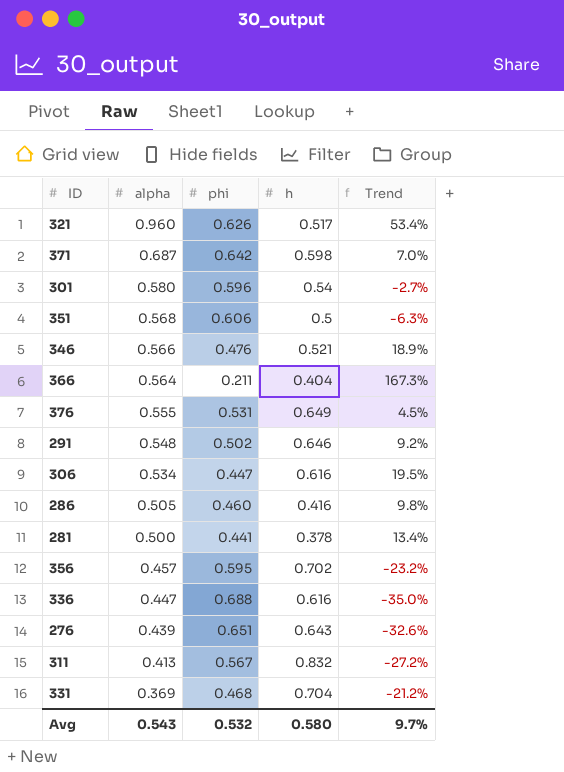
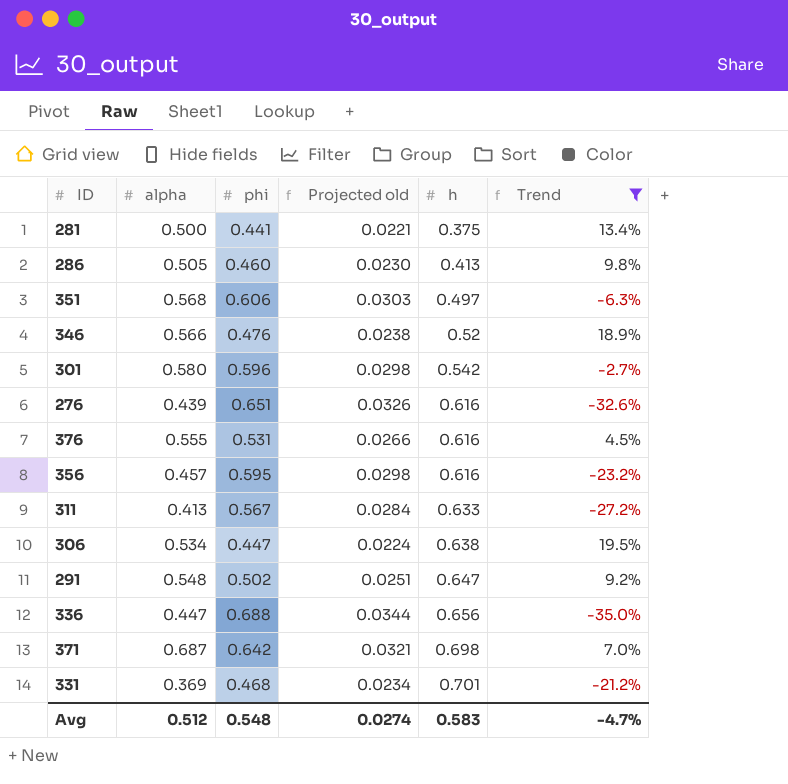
filter: none -> Trend <= 19.5%
row order: alpha descending -> h ascending
column Projected old | formula: none -> [phi] * 0.05
281 | h: 0.378 -> 0.375
286 | h: 0.416 -> 0.413
351 | h: 0.5 -> 0.497
346 | h: 0.521 -> 0.52
301 | h: 0.54 -> 0.542
276 | h: 0.643 -> 0.616
376 | h: 0.649 -> 0.616
356 | h: 0.702 -> 0.616
311 | h: 0.832 -> 0.633
306 | h: 0.616 -> 0.638
291 | h: 0.646 -> 0.647
336 | h: 0.616 -> 0.656
371 | h: 0.598 -> 0.698
331 | h: 0.704 -> 0.701
Avg | alpha: 0.543 -> 0.512
Avg | phi: 0.532 -> 0.548
Avg | h: 0.580 -> 0.583
Avg | Trend: 9.7% -> -4.7%

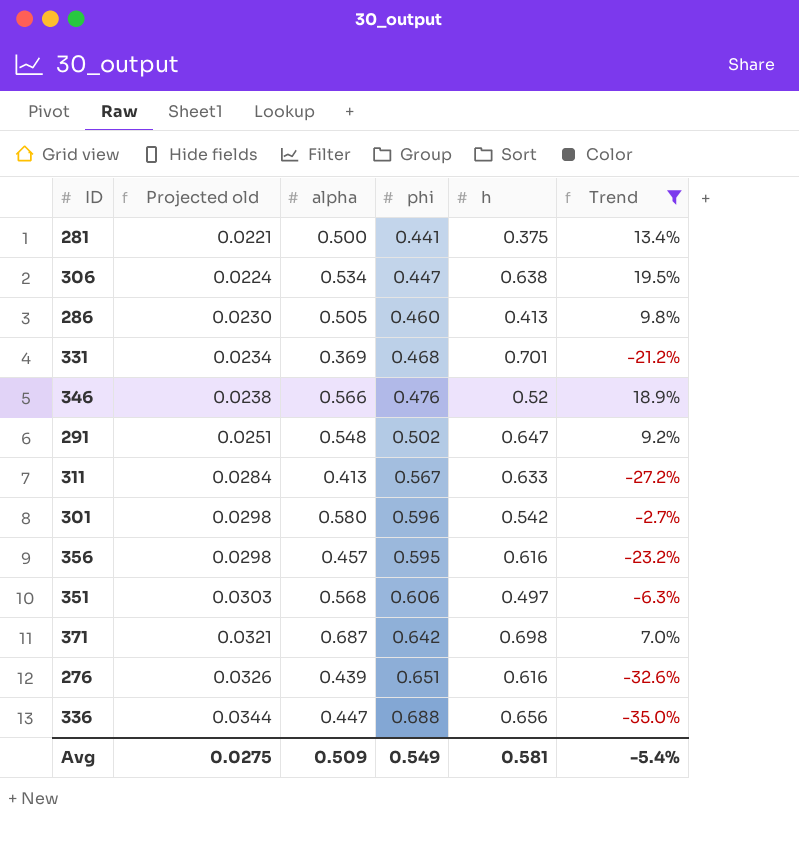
row order: h ascending -> Projected old ascending
column Projected old | position: 4 -> 2
row 376: 0.555 | 0.531 | 0.0266 | 0.616 | 4.5% -> none
Avg | Projected old: 0.0274 -> 0.0275
Avg | alpha: 0.512 -> 0.509
Avg | phi: 0.548 -> 0.549
Avg | h: 0.583 -> 0.581
Avg | Trend: -4.7% -> -5.4%

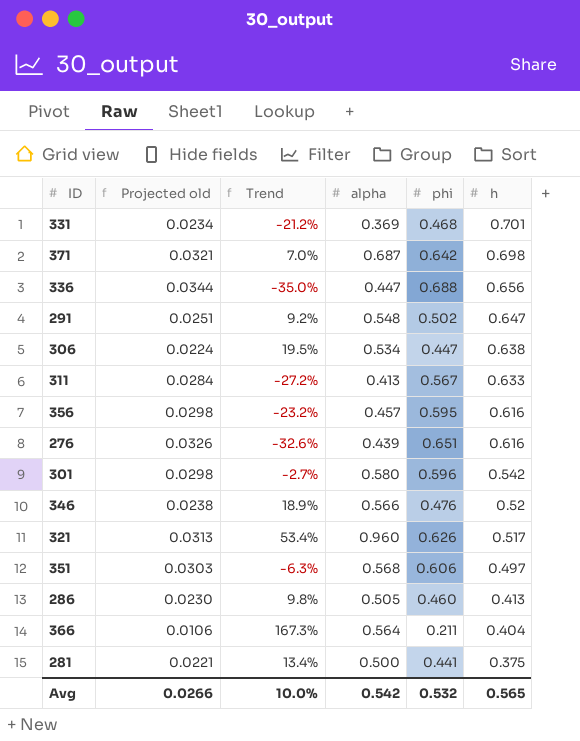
filter: Trend <= 19.5% -> none
row order: Projected old ascending -> h descending
column Trend | position: 6 -> 3
Avg | Projected old: 0.0275 -> 0.0266
Avg | Trend: -5.4% -> 10.0%
Avg | alpha: 0.509 -> 0.542
Avg | phi: 0.549 -> 0.532
Avg | h: 0.581 -> 0.565

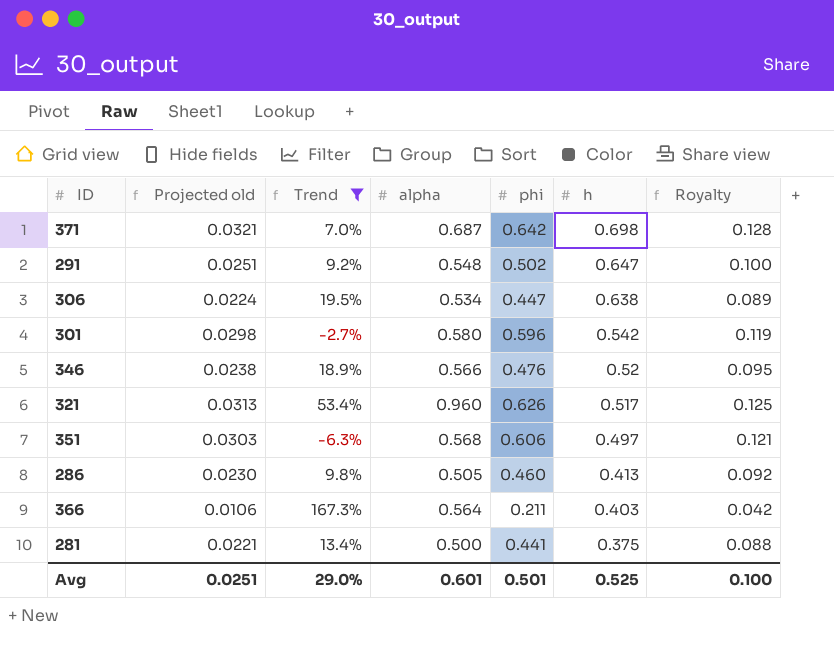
filter: none -> Trend >= -6.3%
column Royalty | formula: none -> [phi] * 0.2
366 | h: 0.404 -> 0.403
Avg | Projected old: 0.0266 -> 0.0251
Avg | Trend: 10.0% -> 29.0%
Avg | alpha: 0.542 -> 0.601
Avg | phi: 0.532 -> 0.501
Avg | h: 0.565 -> 0.525

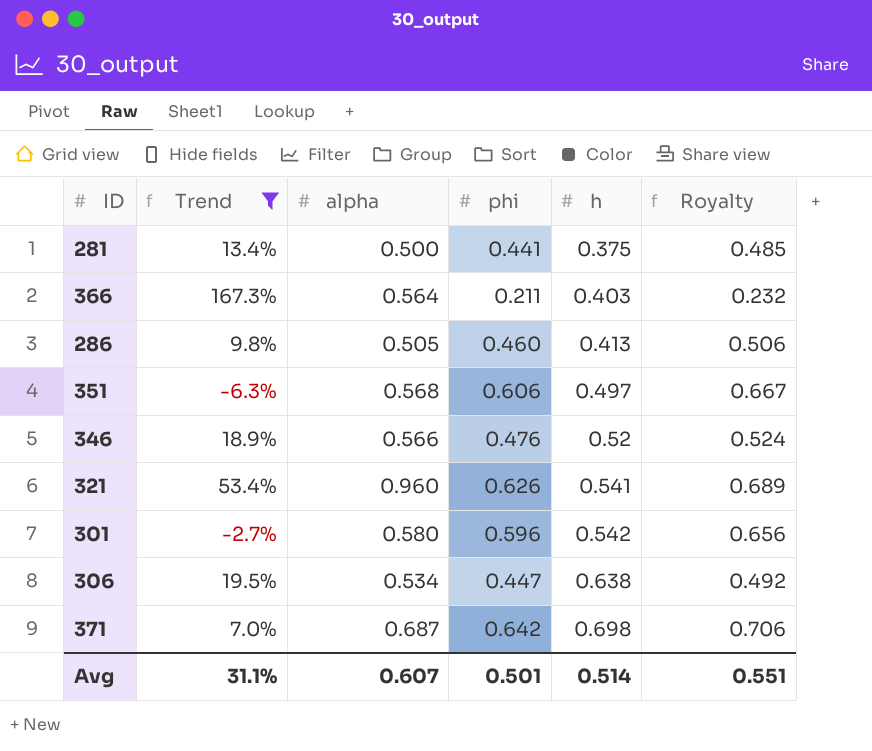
row order: h descending -> h ascending
column Projected old | formula: [phi] * 0.05 -> none
column Royalty | formula: [phi] * 0.2 -> [phi] * 1.1
row 291: 0.0251 | 9.2% | 0.548 | 0.502 | 0.647 | 0.100 -> none
321 | h: 0.517 -> 0.541
Avg | Trend: 29.0% -> 31.1%
Avg | alpha: 0.601 -> 0.607
Avg | h: 0.525 -> 0.514
Avg | Royalty: 0.100 -> 0.551

